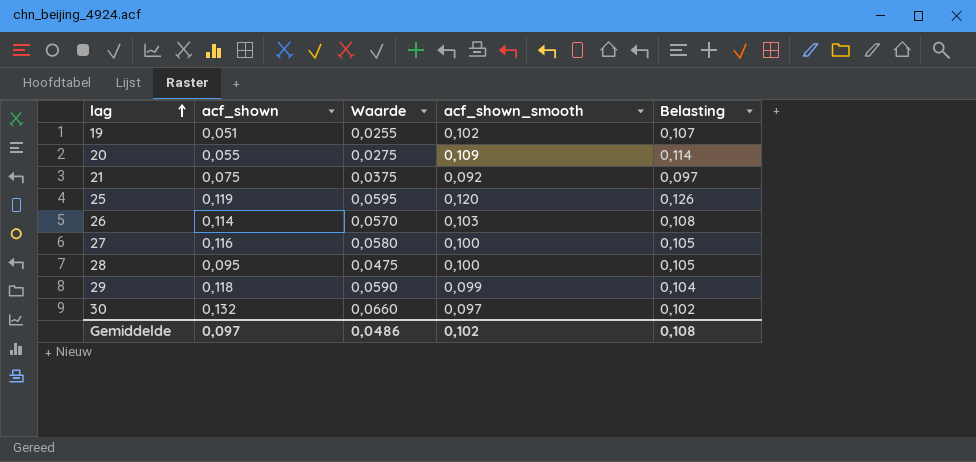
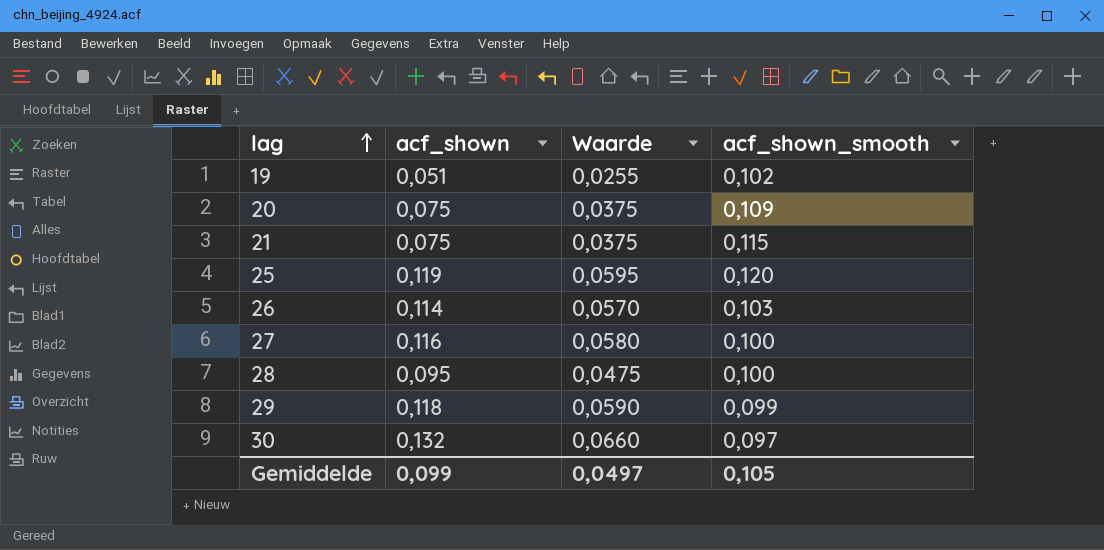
column Belasting | formula: [acf_shown_smooth] * 1,05 -> none
20 | acf_shown: 0,055 -> 0,075
20 | Waarde: 0,0275 -> 0,0375
21 | acf_shown_smooth: 0,092 -> 0,115
Gemiddelde | acf_shown: 0,097 -> 0,099
Gemiddelde | Waarde: 0,0486 -> 0,0497
Gemiddelde | acf_shown_smooth: 0,102 -> 0,105

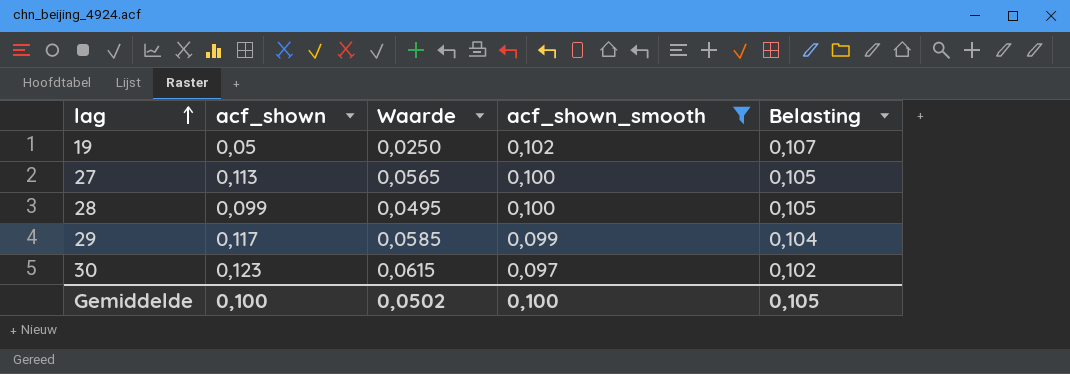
filter: none -> acf_shown_smooth <= 0,102
column Belasting | formula: none -> [acf_shown_smooth] * 1,05
19 | acf_shown: 0,051 -> 0,05
19 | Waarde: 0,0255 -> 0,0250
27 | acf_shown: 0,116 -> 0,113
27 | Waarde: 0,0580 -> 0,0565
28 | acf_shown: 0,095 -> 0,099
28 | Waarde: 0,0475 -> 0,0495
29 | acf_shown: 0,118 -> 0,117
29 | Waarde: 0,0590 -> 0,0585
30 | acf_shown: 0,132 -> 0,123
30 | Waarde: 0,0660 -> 0,0615
Gemiddelde | acf_shown: 0,099 -> 0,100
Gemiddelde | Waarde: 0,0497 -> 0,0502
Gemiddelde | acf_shown_smooth: 0,105 -> 0,100

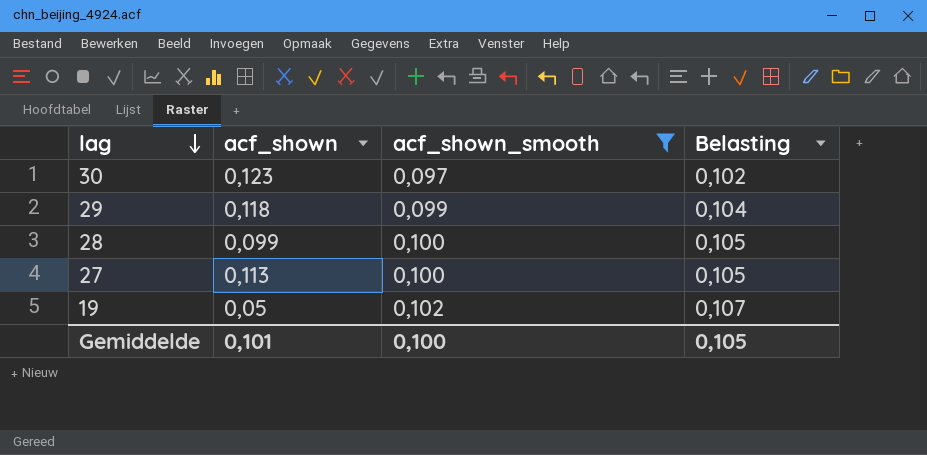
row order: lag ascending -> lag descending
column Waarde | formula: [acf_shown] * 0,5 -> none
29 | acf_shown: 0,117 -> 0,118
Gemiddelde | acf_shown: 0,100 -> 0,101

